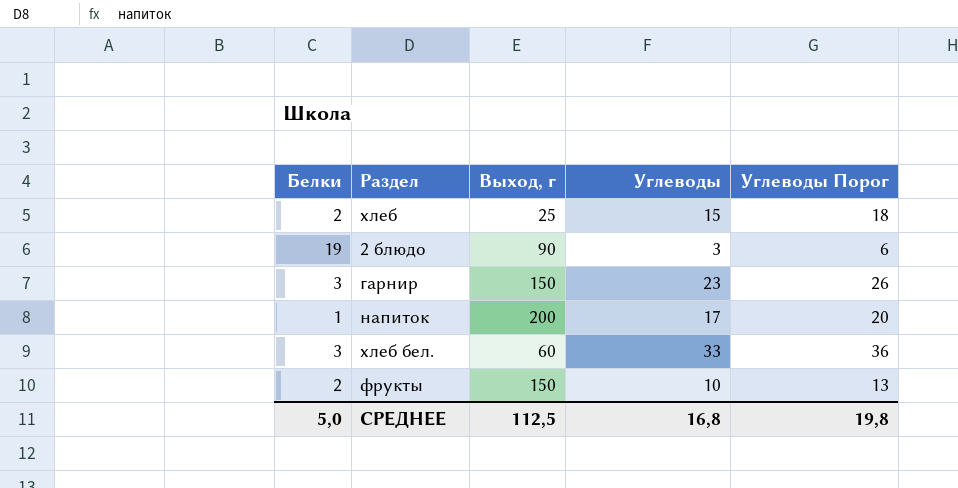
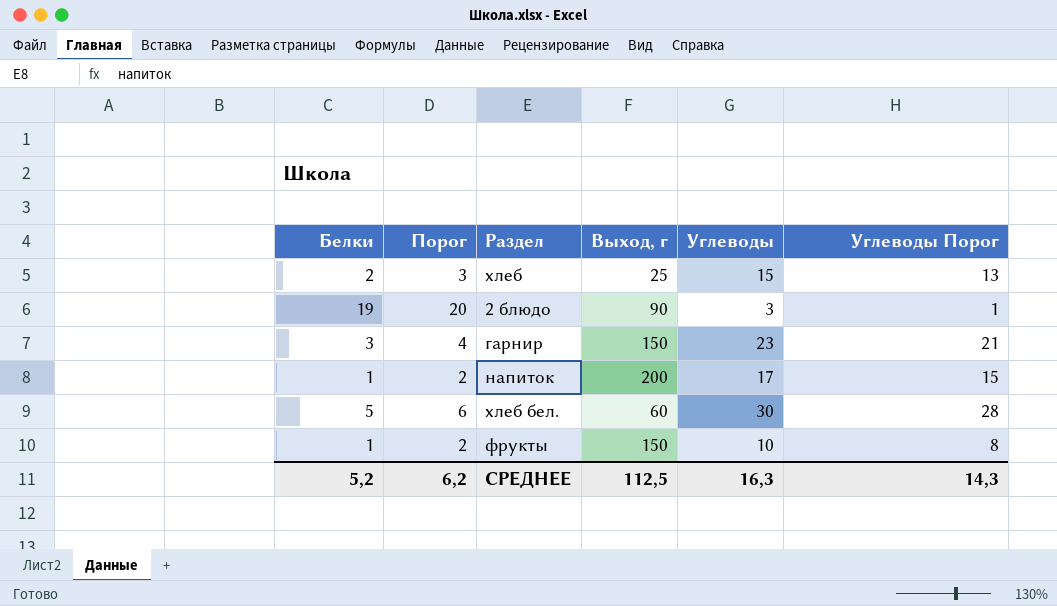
column Порог | formula: none -> [Белки] + 1
column Углеводы Порог | formula: [Углеводы] + 3 -> [Углеводы] - 2
хлеб бел. | Белки: 3 -> 5
хлеб бел. | Углеводы: 33 -> 30
фрукты | Белки: 2 -> 1
СРЕДНЕЕ | Белки: 5,0 -> 5,2
СРЕДНЕЕ | Углеводы: 16,8 -> 16,3
СРЕДНЕЕ | Углеводы Порог: 19,8 -> 14,3

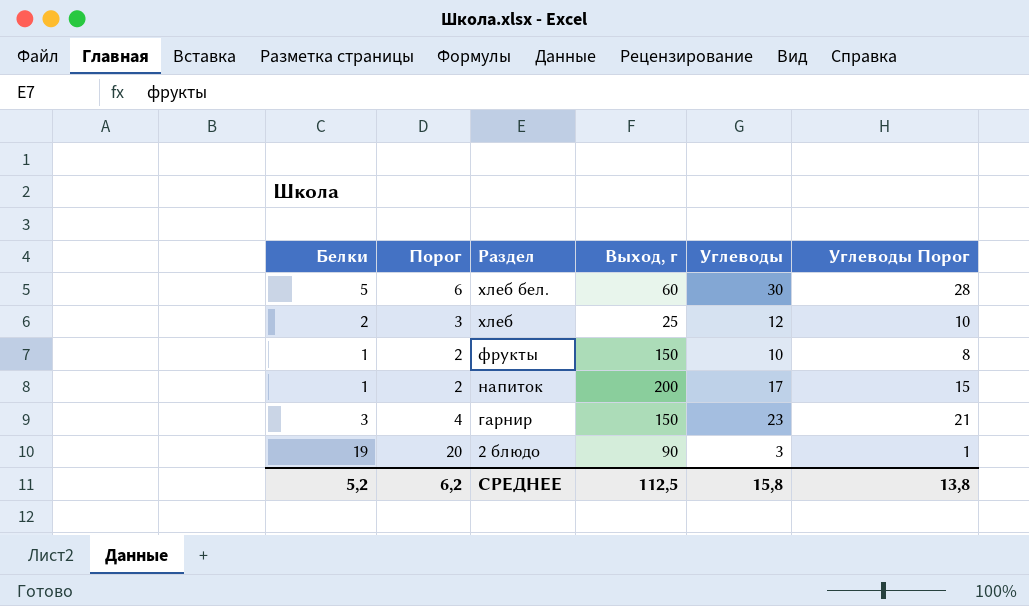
row order: none -> Раздел descending
хлеб | Углеводы: 15 -> 12
хлеб | Углеводы Порог: 13 -> 10
СРЕДНЕЕ | Углеводы: 16,3 -> 15,8
СРЕДНЕЕ | Углеводы Порог: 14,3 -> 13,8

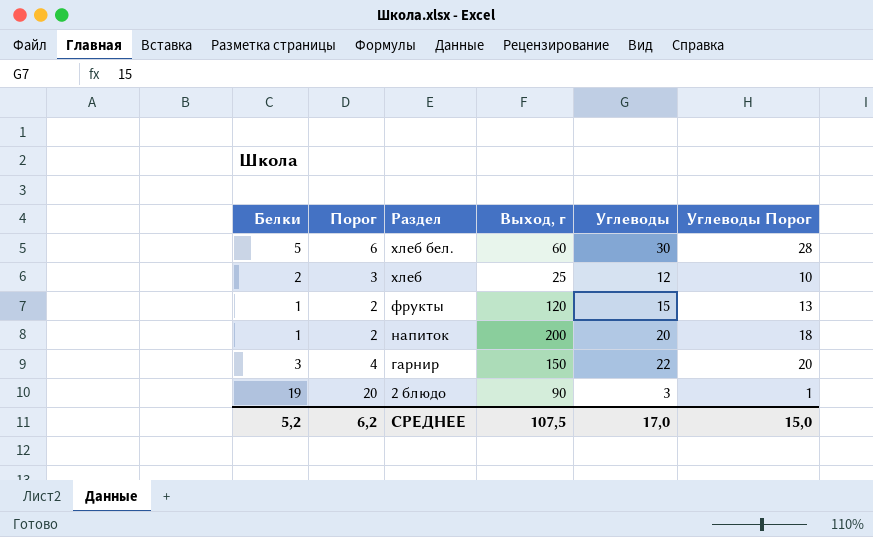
фрукты | Выход, г: 150 -> 120
фрукты | Углеводы: 10 -> 15
фрукты | Углеводы Порог: 8 -> 13
напиток | Углеводы: 17 -> 20
напиток | Углеводы Порог: 15 -> 18
гарнир | Углеводы: 23 -> 22
гарнир | Углеводы Порог: 21 -> 20
СРЕДНЕЕ | Выход, г: 112,5 -> 107,5
СРЕДНЕЕ | Углеводы: 15,8 -> 17,0
СРЕДНЕЕ | Углеводы Порог: 13,8 -> 15,0

